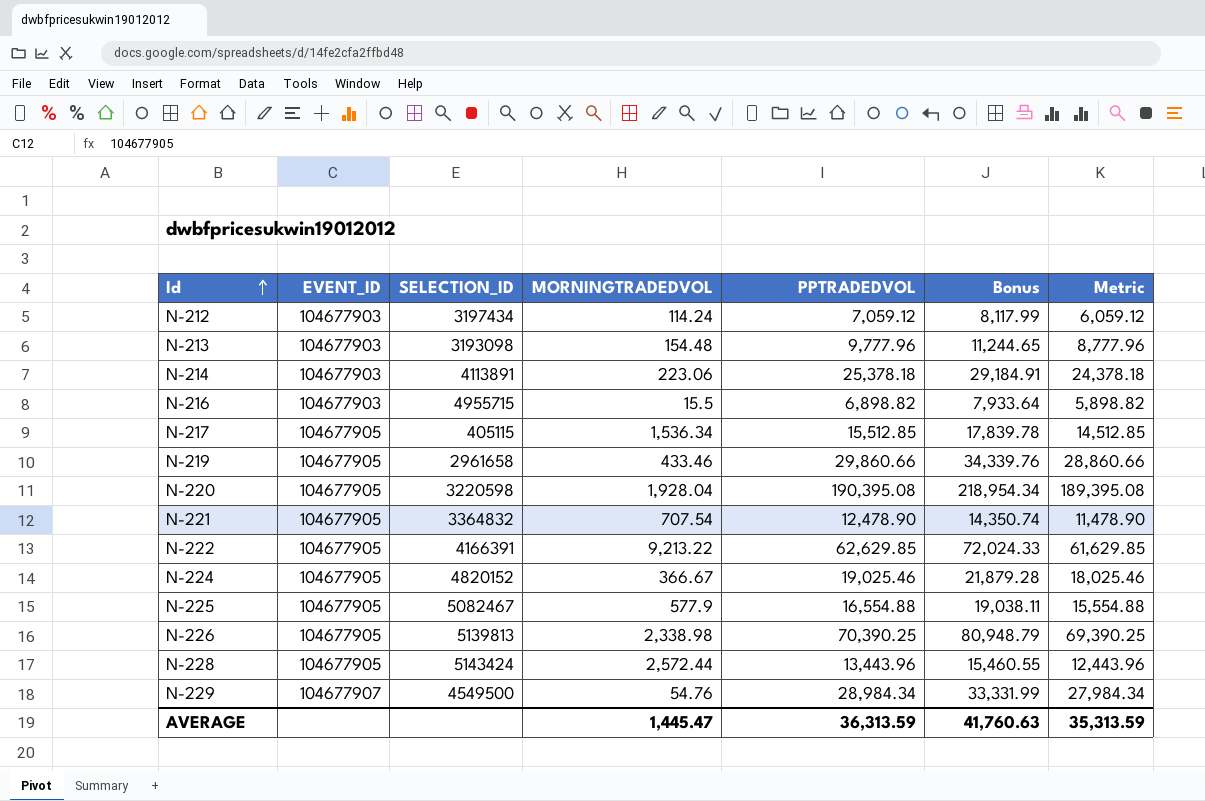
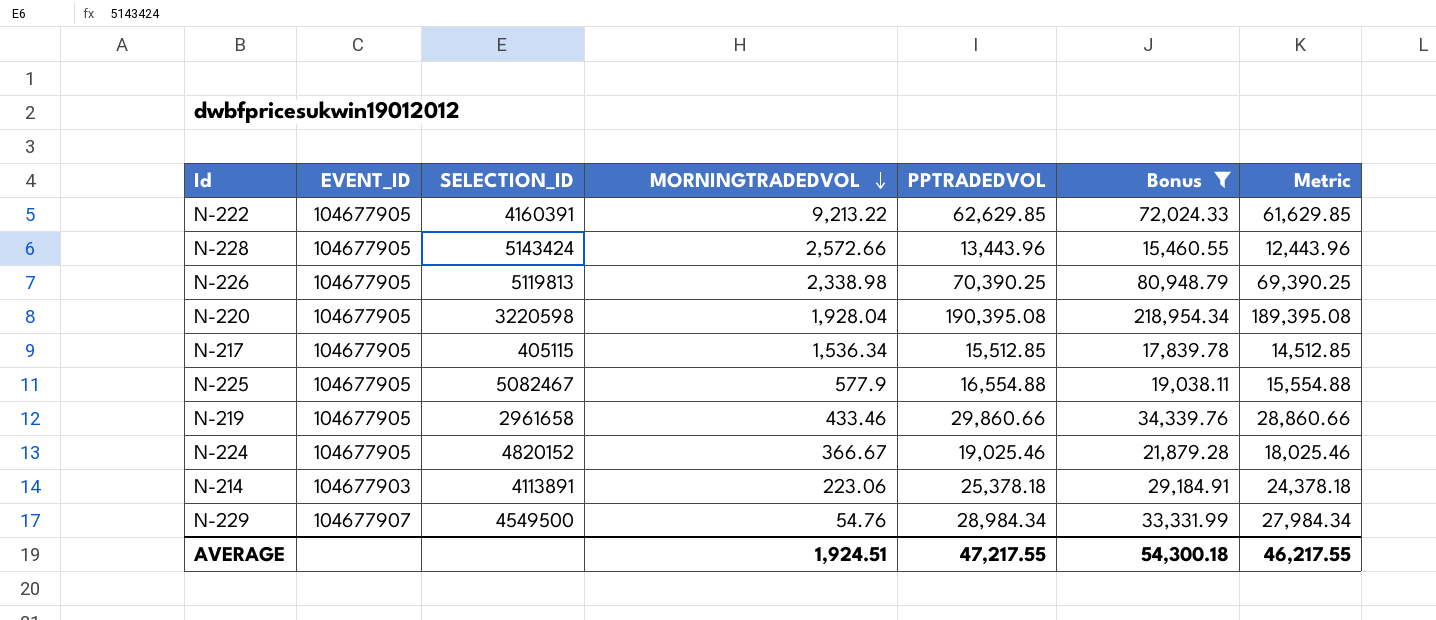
filter: none -> Bonus >= 15,460.55
row order: Id ascending -> MORNINGTRADEDVOL descending
N-222 | SELECTION_ID: 4166391 -> 4160391
N-228 | MORNINGTRADEDVOL: 2,572.44 -> 2,572.66
N-226 | SELECTION_ID: 5139813 -> 5119813
AVERAGE | MORNINGTRADEDVOL: 1,445.47 -> 1,924.51
AVERAGE | PPTRADEDVOL: 36,313.59 -> 47,217.55
AVERAGE | Bonus: 41,760.63 -> 54,300.18
AVERAGE | Metric: 35,313.59 -> 46,217.55

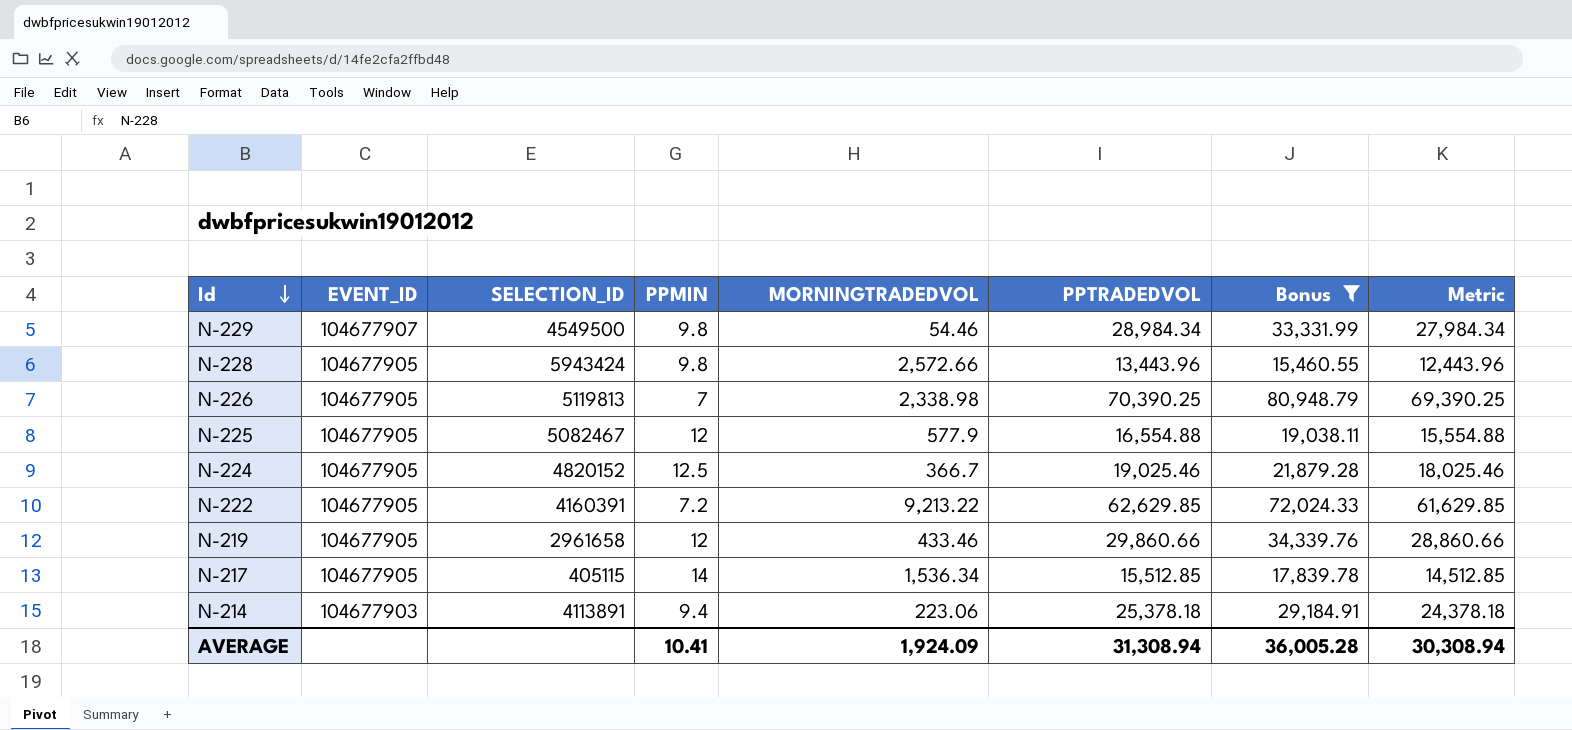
row order: MORNINGTRADEDVOL descending -> Id descending
column PPMIN | position: none -> 4
row N-220: 104677905 | 3220598 | 1,928.04 | 190,395.08 | 218,954.34 | 189,395.08 -> none
N-229 | MORNINGTRADEDVOL: 54.76 -> 54.46
N-228 | SELECTION_ID: 5143424 -> 5943424
N-224 | MORNINGTRADEDVOL: 366.67 -> 366.7
AVERAGE | MORNINGTRADEDVOL: 1,924.51 -> 1,924.09
AVERAGE | PPTRADEDVOL: 47,217.55 -> 31,308.94
AVERAGE | Bonus: 54,300.18 -> 36,005.28
AVERAGE | Metric: 46,217.55 -> 30,308.94

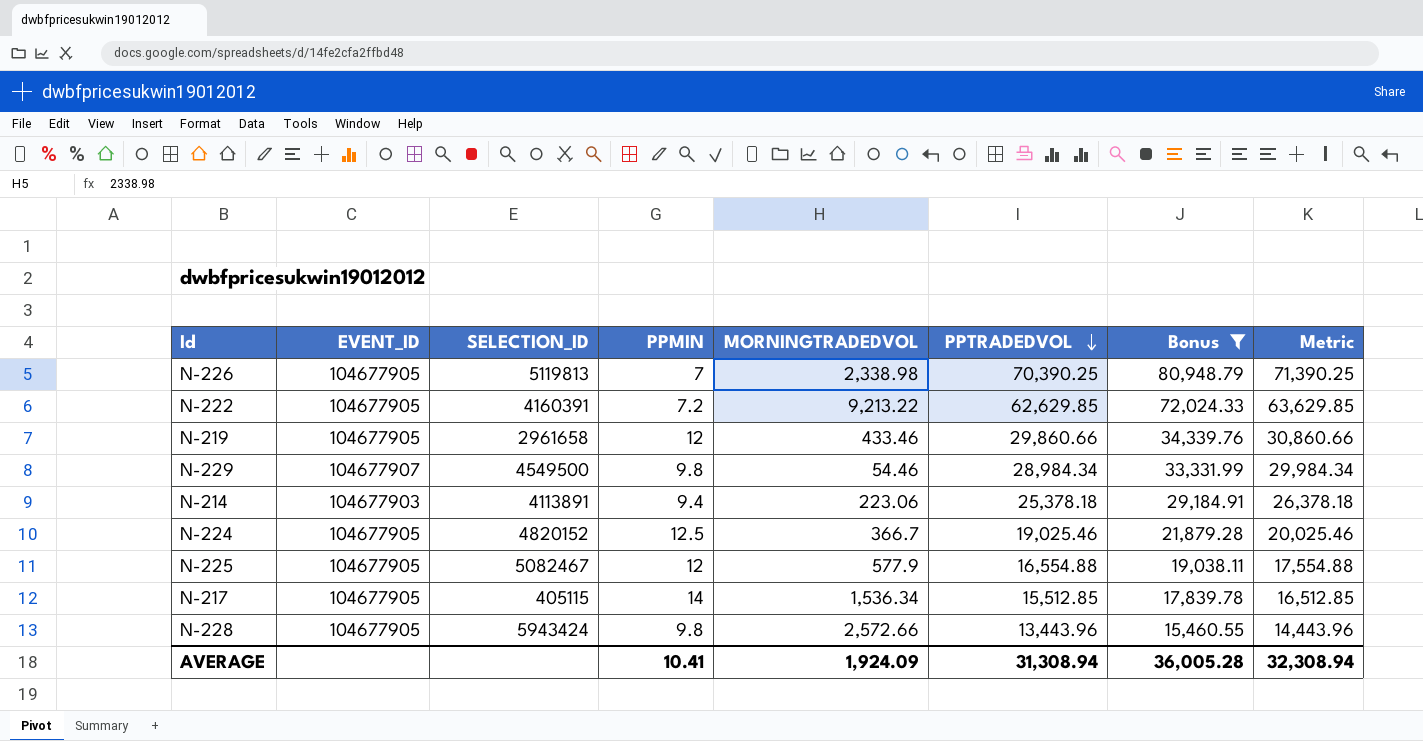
row order: Id descending -> PPTRADEDVOL descending
column Metric | formula: [PPTRADEDVOL] - 1000 -> [PPTRADEDVOL] + 1000
AVERAGE | Metric: 30,308.94 -> 32,308.94

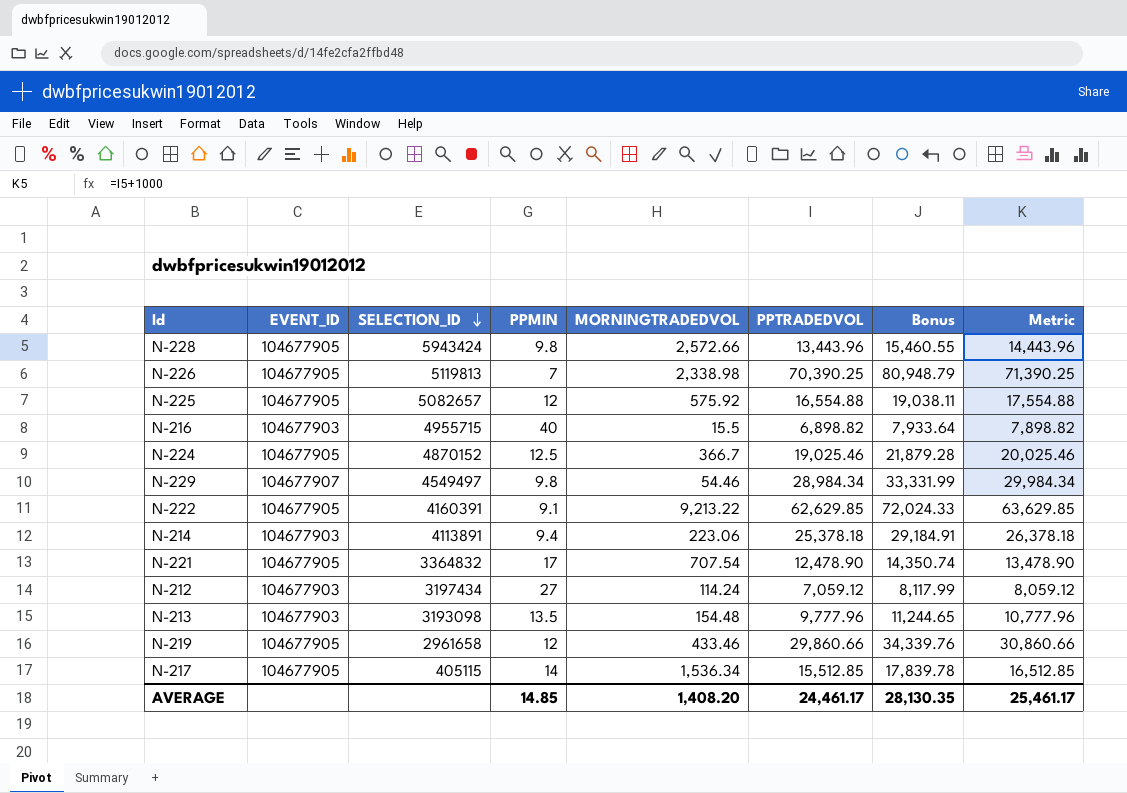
filter: Bonus >= 15,460.55 -> none
row order: PPTRADEDVOL descending -> SELECTION_ID descending
N-225 | SELECTION_ID: 5082467 -> 5082657
N-225 | MORNINGTRADEDVOL: 577.9 -> 575.92
N-224 | SELECTION_ID: 4820152 -> 4870152
N-229 | SELECTION_ID: 4549500 -> 4549497
N-222 | PPMIN: 7.2 -> 9.1
AVERAGE | PPMIN: 10.41 -> 14.85
AVERAGE | MORNINGTRADEDVOL: 1,924.09 -> 1,408.20
AVERAGE | PPTRADEDVOL: 31,308.94 -> 24,461.17
AVERAGE | Bonus: 36,005.28 -> 28,130.35
AVERAGE | Metric: 32,308.94 -> 25,461.17

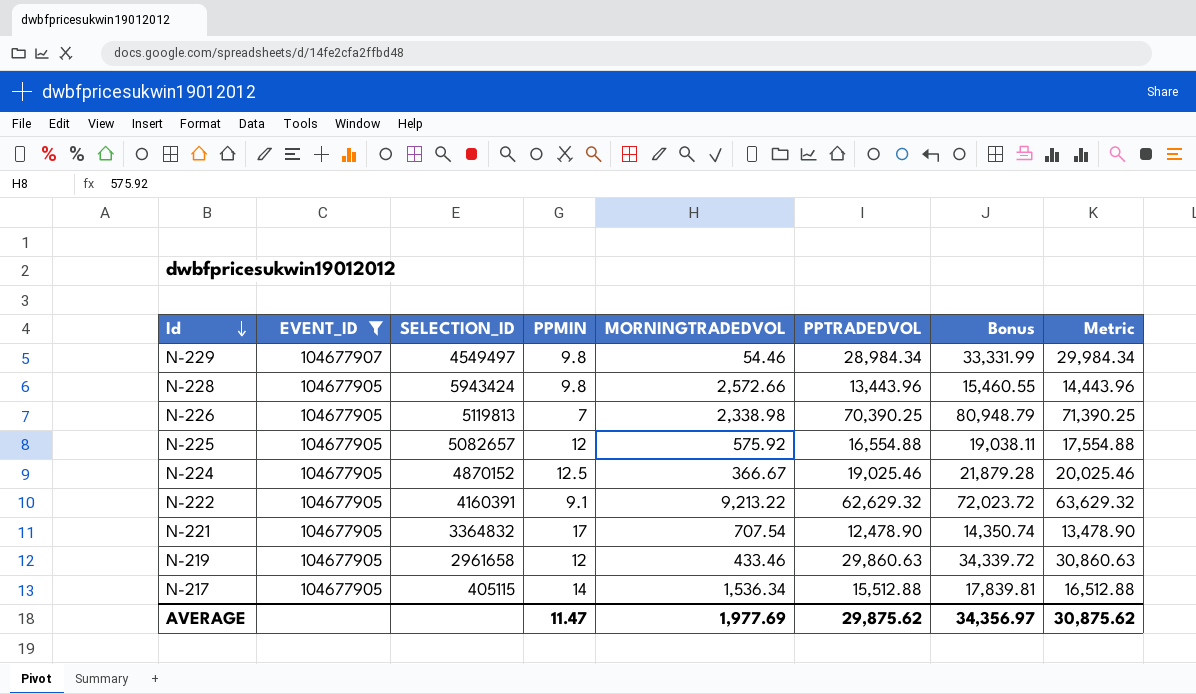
filter: none -> EVENT_ID != 104677903
row order: SELECTION_ID descending -> Id descending
N-224 | MORNINGTRADEDVOL: 366.7 -> 366.67
N-222 | PPTRADEDVOL: 62,629.85 -> 62,629.32
N-222 | Bonus: 72,024.33 -> 72,023.72
N-222 | Metric: 63,629.85 -> 63,629.32
N-219 | PPTRADEDVOL: 29,860.66 -> 29,860.63
N-219 | Bonus: 34,339.76 -> 34,339.72
N-219 | Metric: 30,860.66 -> 30,860.63
N-217 | PPTRADEDVOL: 15,512.85 -> 15,512.88
N-217 | Bonus: 17,839.78 -> 17,839.81
N-217 | Metric: 16,512.85 -> 16,512.88
AVERAGE | PPMIN: 14.85 -> 11.47
AVERAGE | MORNINGTRADEDVOL: 1,408.20 -> 1,977.69
AVERAGE | PPTRADEDVOL: 24,461.17 -> 29,875.62
AVERAGE | Bonus: 28,130.35 -> 34,356.97
AVERAGE | Metric: 25,461.17 -> 30,875.62

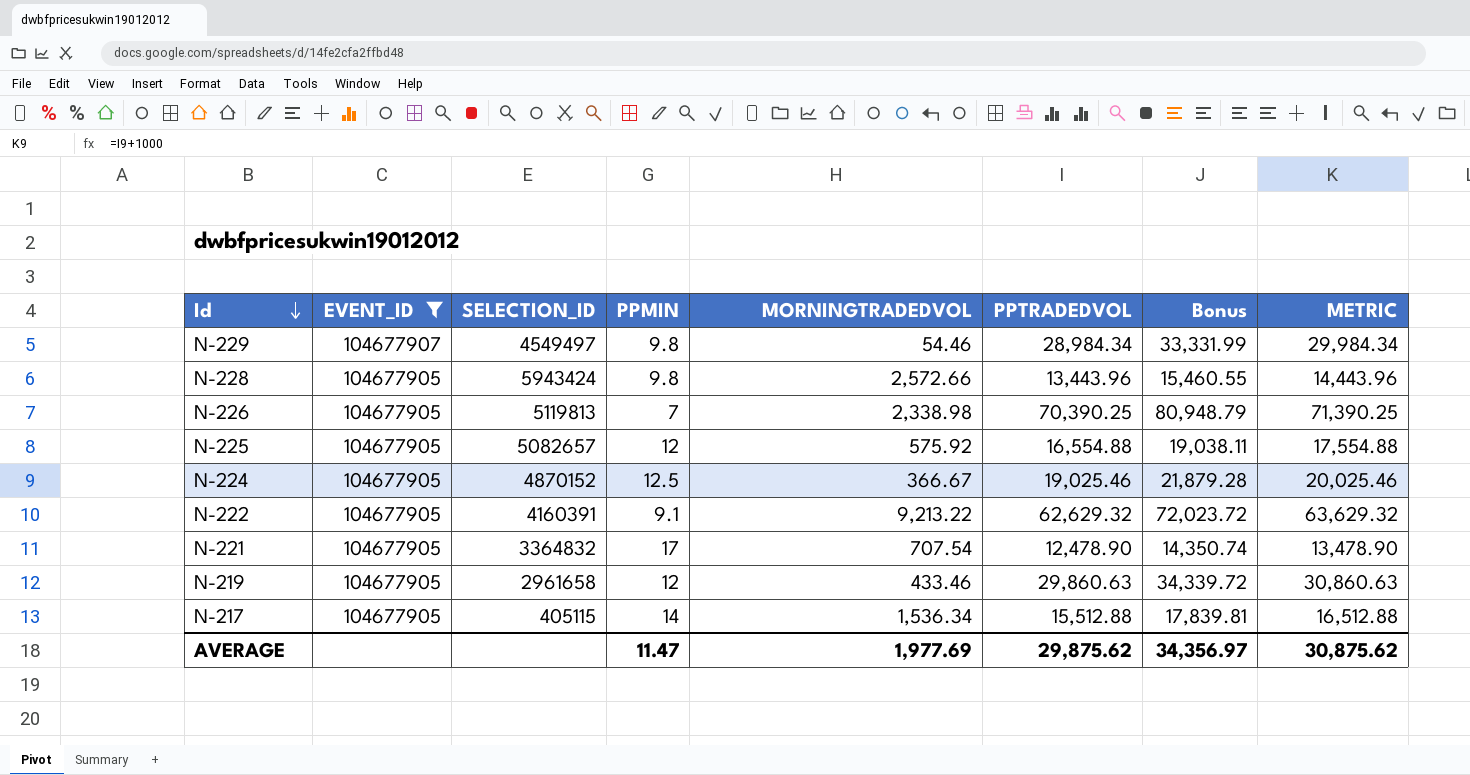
column name: Metric -> METRIC

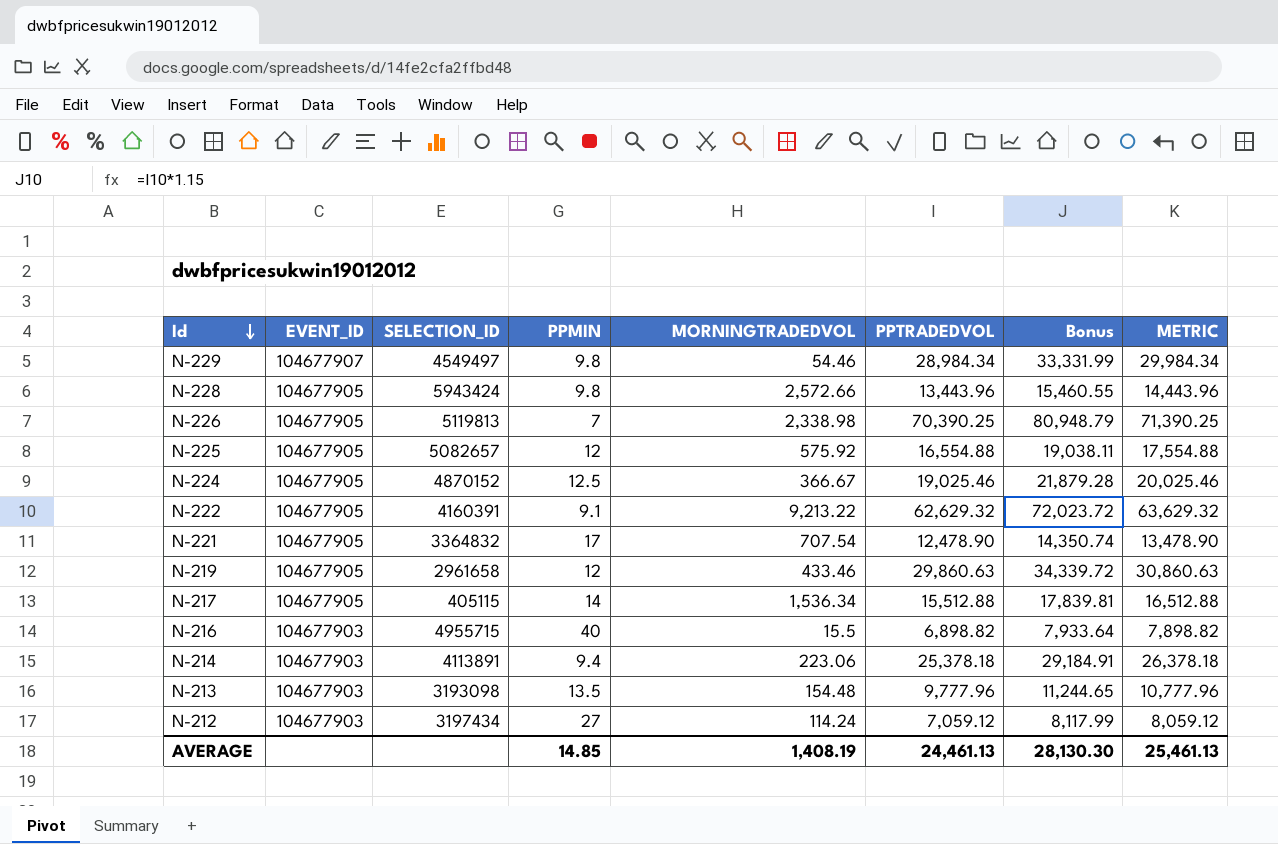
filter: EVENT_ID != 104677903 -> none
AVERAGE | PPMIN: 11.47 -> 14.85
AVERAGE | MORNINGTRADEDVOL: 1,977.69 -> 1,408.19
AVERAGE | PPTRADEDVOL: 29,875.62 -> 24,461.13
AVERAGE | Bonus: 34,356.97 -> 28,130.30
AVERAGE | METRIC: 30,875.62 -> 25,461.13

